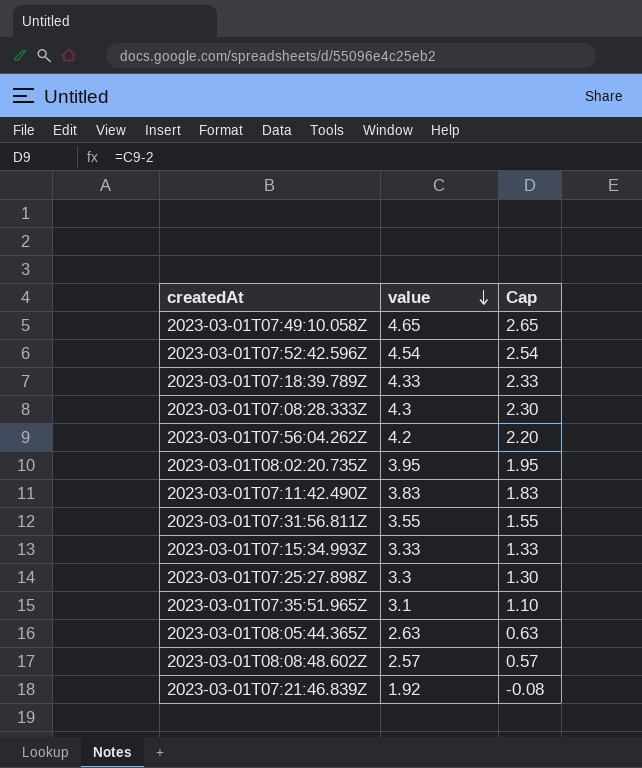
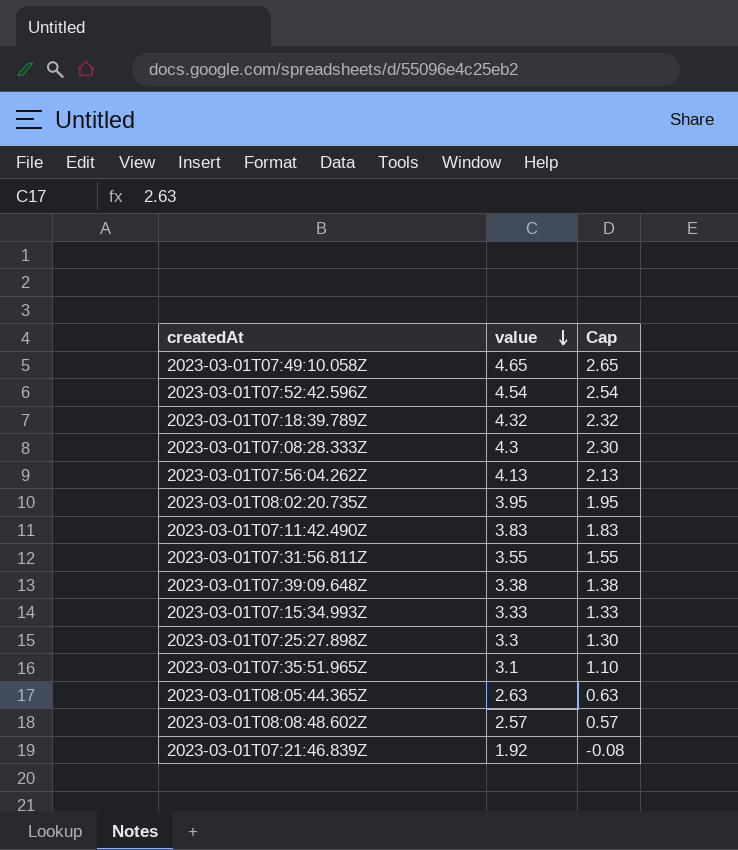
2023-03-01T07:18:39.789Z | value: 4.33 -> 4.32
2023-03-01T07:18:39.789Z | Cap: 2.33 -> 2.32
2023-03-01T07:56:04.262Z | value: 4.2 -> 4.13
2023-03-01T07:56:04.262Z | Cap: 2.20 -> 2.13
row 2023-03-01T07:39:09.648Z: none -> 3.38 | 1.38

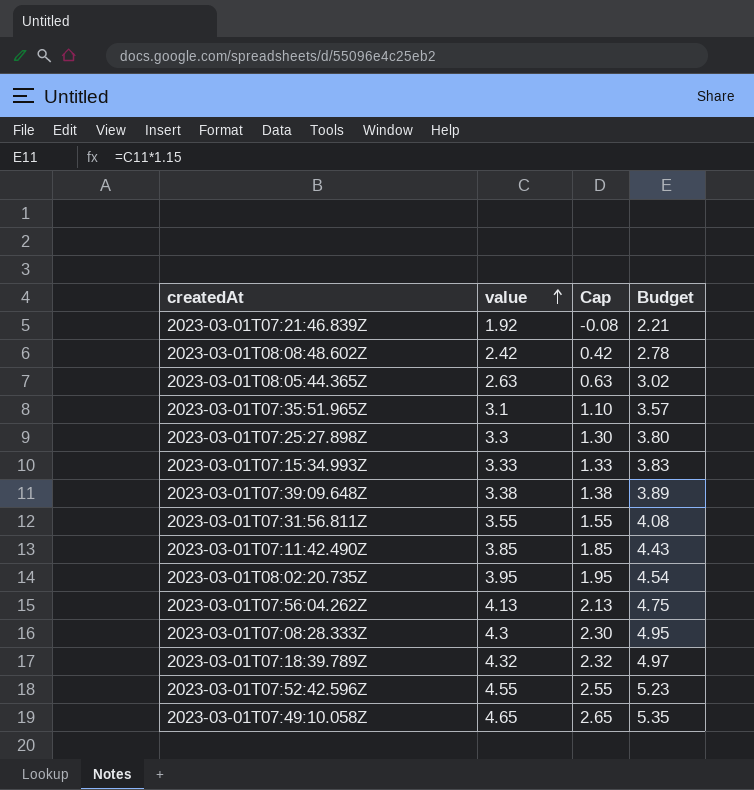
row order: value descending -> value ascending
column Budget | formula: none -> [value] * 1.15
2023-03-01T08:08:48.602Z | value: 2.57 -> 2.42
2023-03-01T08:08:48.602Z | Cap: 0.57 -> 0.42
2023-03-01T07:11:42.490Z | value: 3.83 -> 3.85
2023-03-01T07:11:42.490Z | Cap: 1.83 -> 1.85
2023-03-01T07:52:42.596Z | value: 4.54 -> 4.55
2023-03-01T07:52:42.596Z | Cap: 2.54 -> 2.55

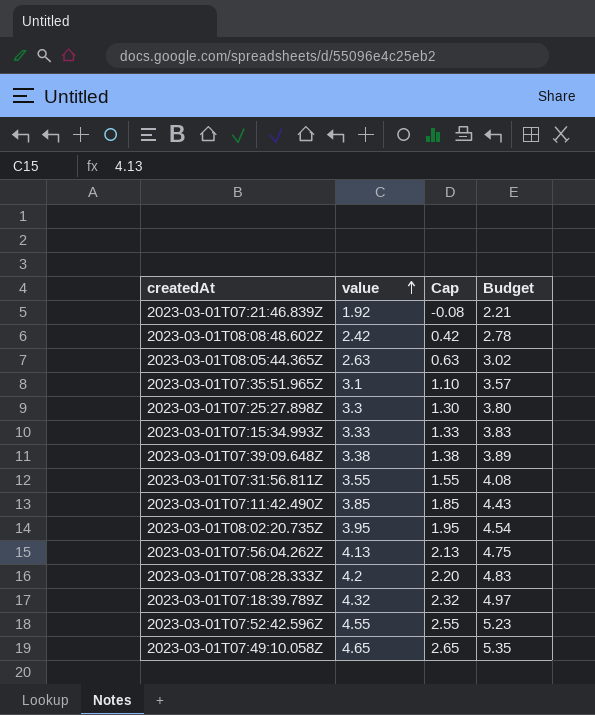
2023-03-01T07:08:28.333Z | value: 4.3 -> 4.2
2023-03-01T07:08:28.333Z | Cap: 2.30 -> 2.20
2023-03-01T07:08:28.333Z | Budget: 4.95 -> 4.83

